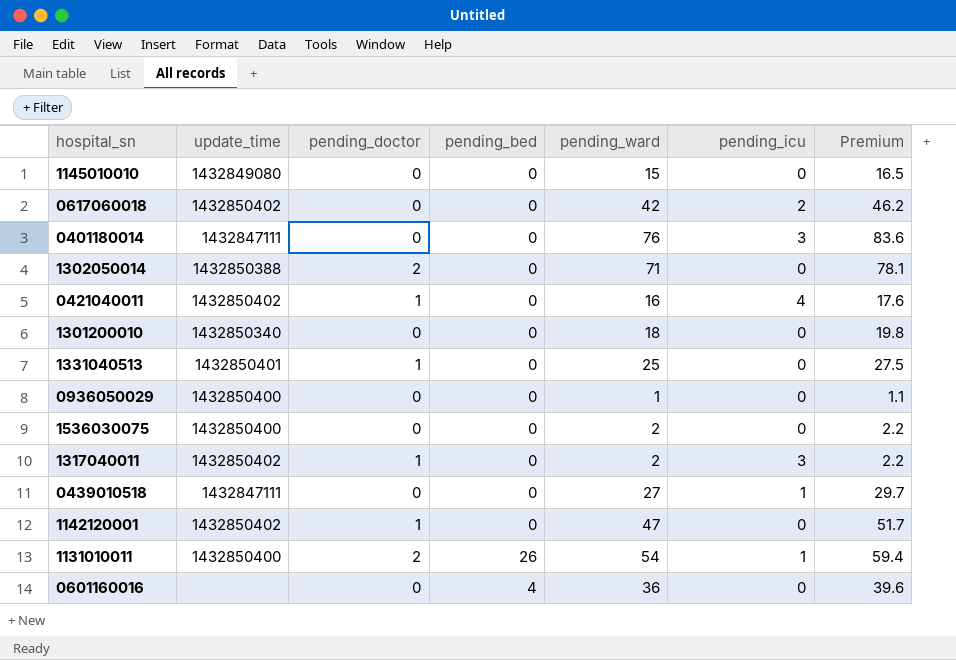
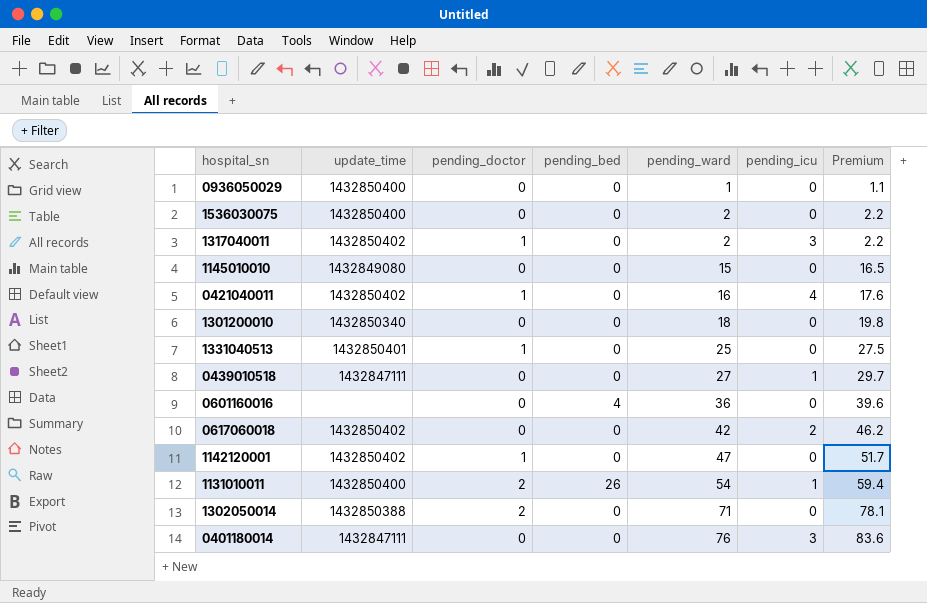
row order: none -> pending_ward ascending

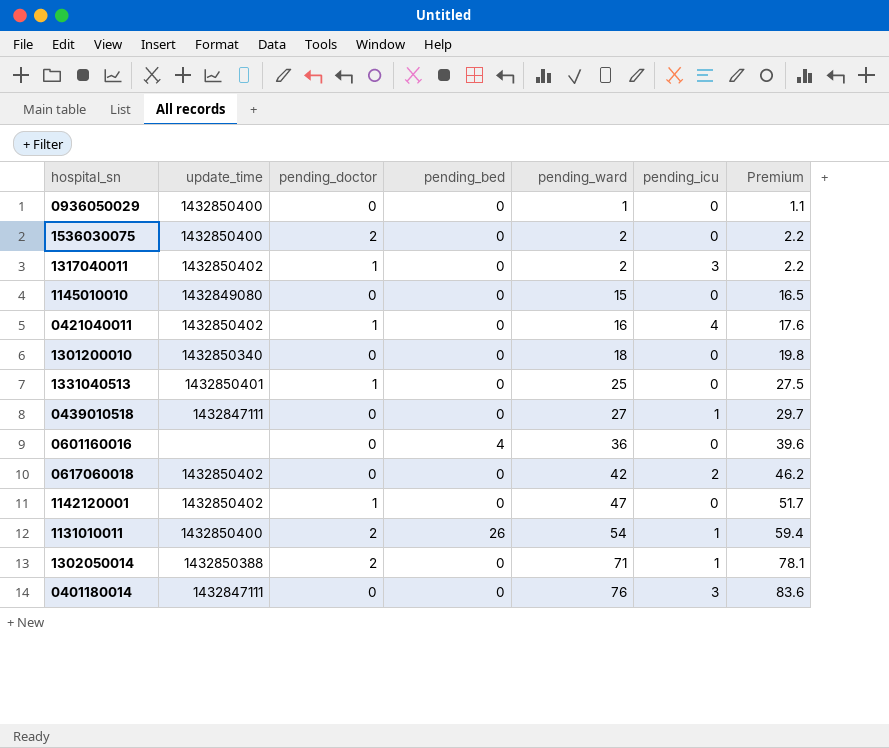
1536030075 | pending_doctor: 0 -> 2
1302050014 | pending_icu: 0 -> 1

